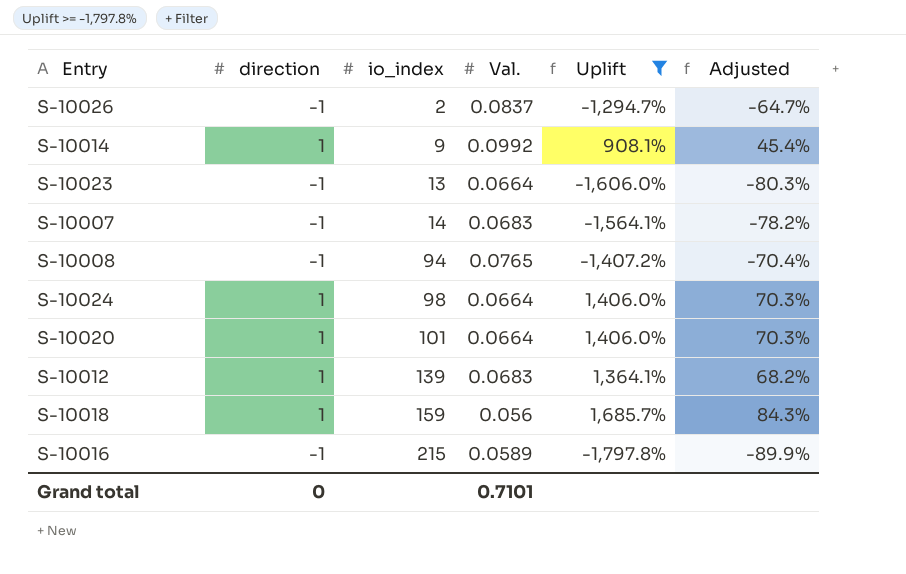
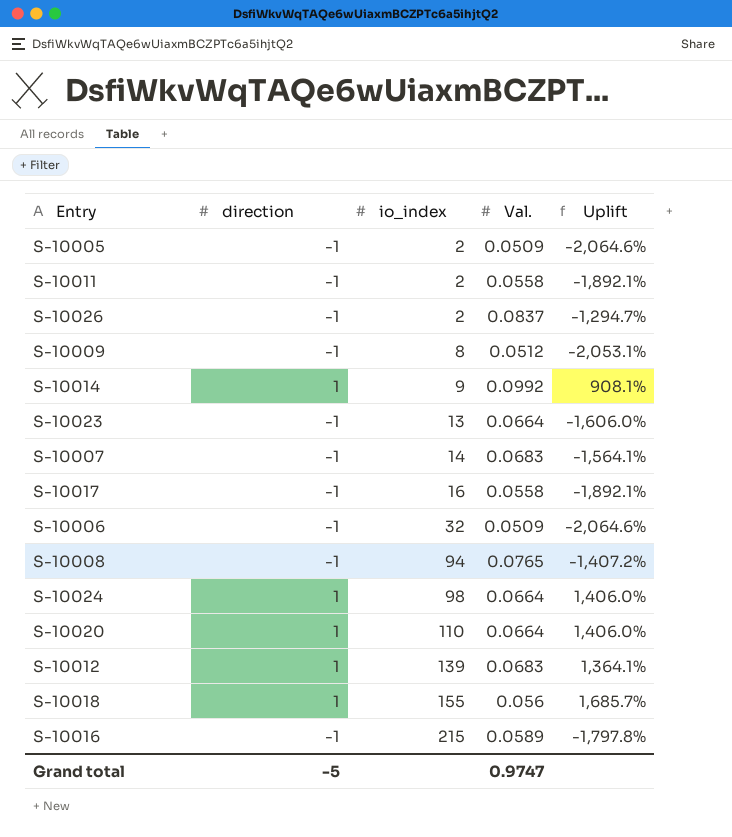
filter: Uplift >= -1,797.8% -> none
column Adjusted | formula: [Uplift] * 0.05 -> none
S-10020 | io_index: 101 -> 110
S-10018 | io_index: 159 -> 155
Grand total | direction: 0 -> -5
Grand total | Val.: 0.7101 -> 0.9747

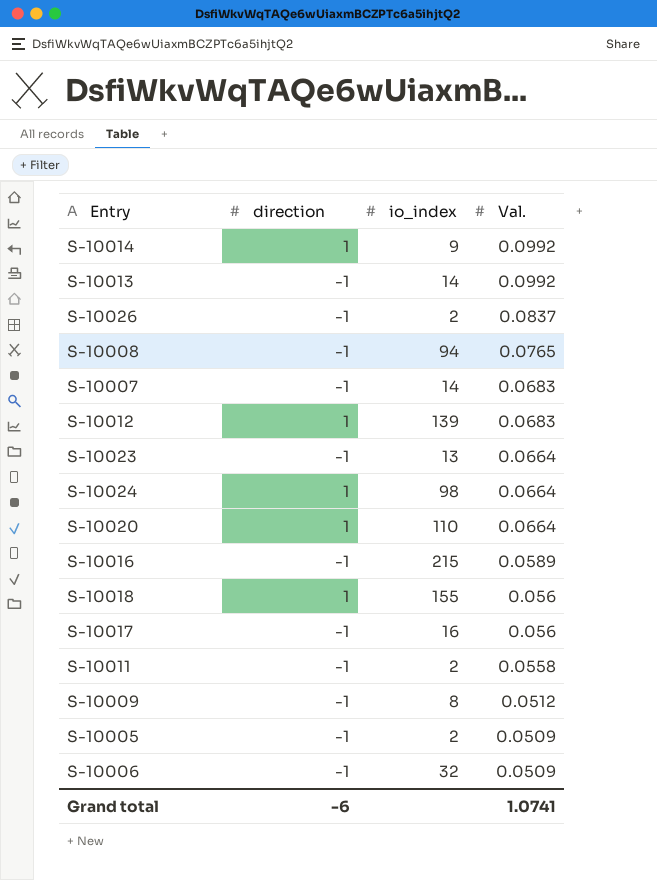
row order: io_index ascending -> Val. descending
column Uplift | formula: ([direction] - [Val.]) / [Val.] -> none
row S-10013: none -> -1 | 14 | 0.0992
S-10017 | Val.: 0.0558 -> 0.056
Grand total | direction: -5 -> -6
Grand total | Val.: 0.9747 -> 1.0741

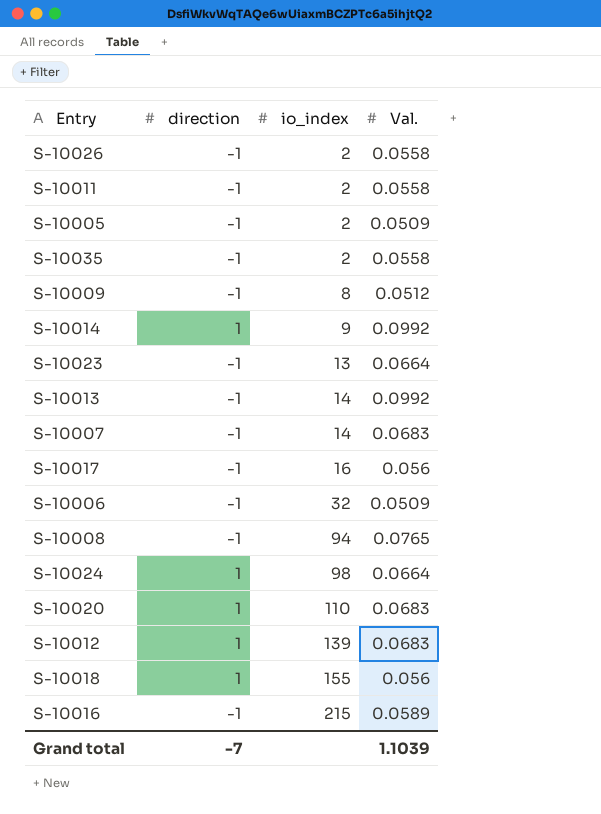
row order: Val. descending -> io_index ascending
S-10026 | Val.: 0.0837 -> 0.0558
row S-10035: none -> -1 | 2 | 0.0558
S-10020 | Val.: 0.0664 -> 0.0683
Grand total | direction: -6 -> -7
Grand total | Val.: 1.0741 -> 1.1039

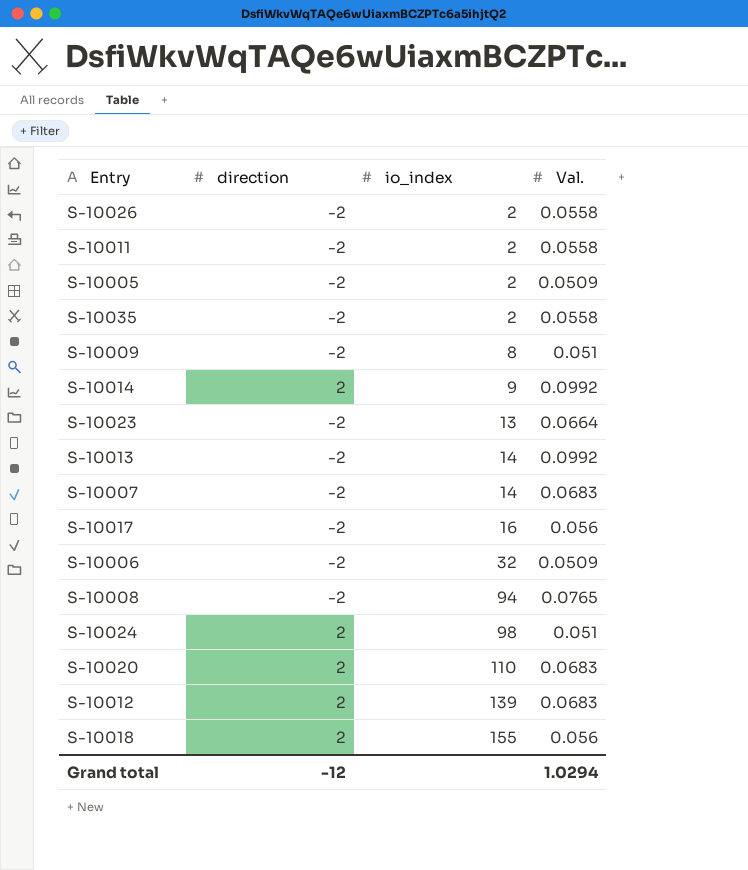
row S-10016: -1 | 215 | 0.0589 -> none
S-10026 | direction: -1 -> -2
S-10011 | direction: -1 -> -2
S-10005 | direction: -1 -> -2
S-10035 | direction: -1 -> -2
S-10009 | direction: -1 -> -2
S-10009 | Val.: 0.0512 -> 0.051
S-10014 | direction: 1 -> 2
S-10023 | direction: -1 -> -2
S-10013 | direction: -1 -> -2
S-10007 | direction: -1 -> -2
S-10017 | direction: -1 -> -2
S-10006 | direction: -1 -> -2
S-10008 | direction: -1 -> -2
S-10024 | direction: 1 -> 2
S-10024 | Val.: 0.0664 -> 0.051
S-10020 | direction: 1 -> 2
S-10012 | direction: 1 -> 2
S-10018 | direction: 1 -> 2
Grand total | direction: -7 -> -12
Grand total | Val.: 1.1039 -> 1.0294

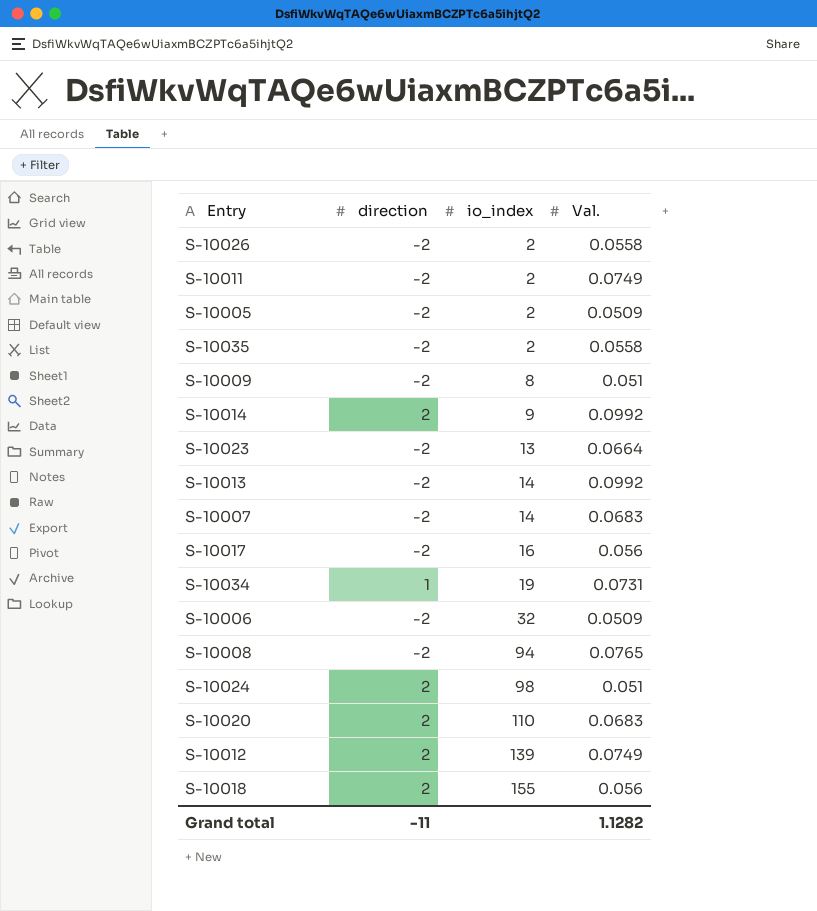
S-10011 | Val.: 0.0558 -> 0.0749
row S-10034: none -> 1 | 19 | 0.0731
S-10012 | Val.: 0.0683 -> 0.0749
Grand total | direction: -12 -> -11
Grand total | Val.: 1.0294 -> 1.1282

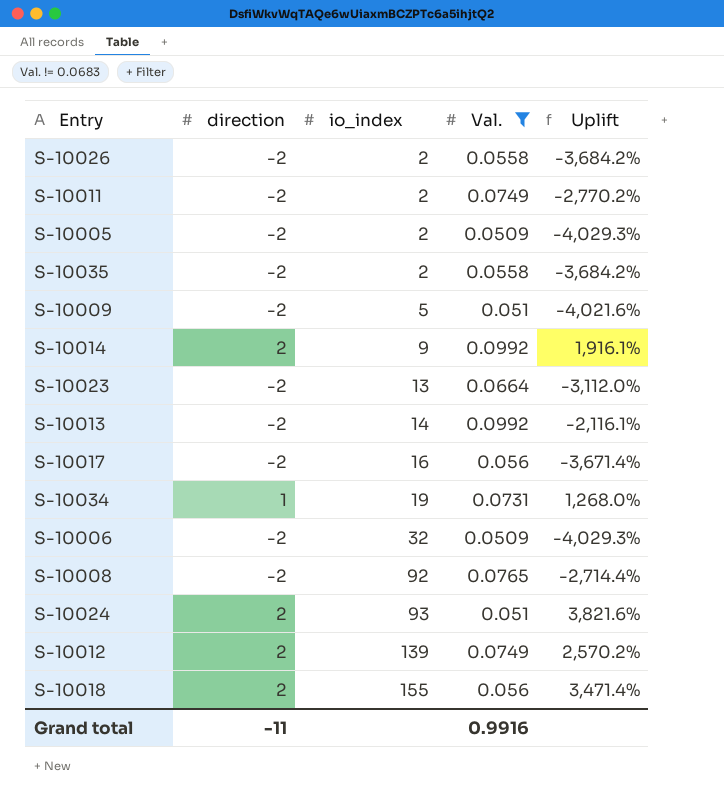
filter: none -> Val. != 0.0683
column Uplift | formula: none -> ([direction] - [Val.]) / [Val.]
S-10009 | io_index: 8 -> 5
S-10008 | io_index: 94 -> 92
S-10024 | io_index: 98 -> 93
Grand total | Val.: 1.1282 -> 0.9916

